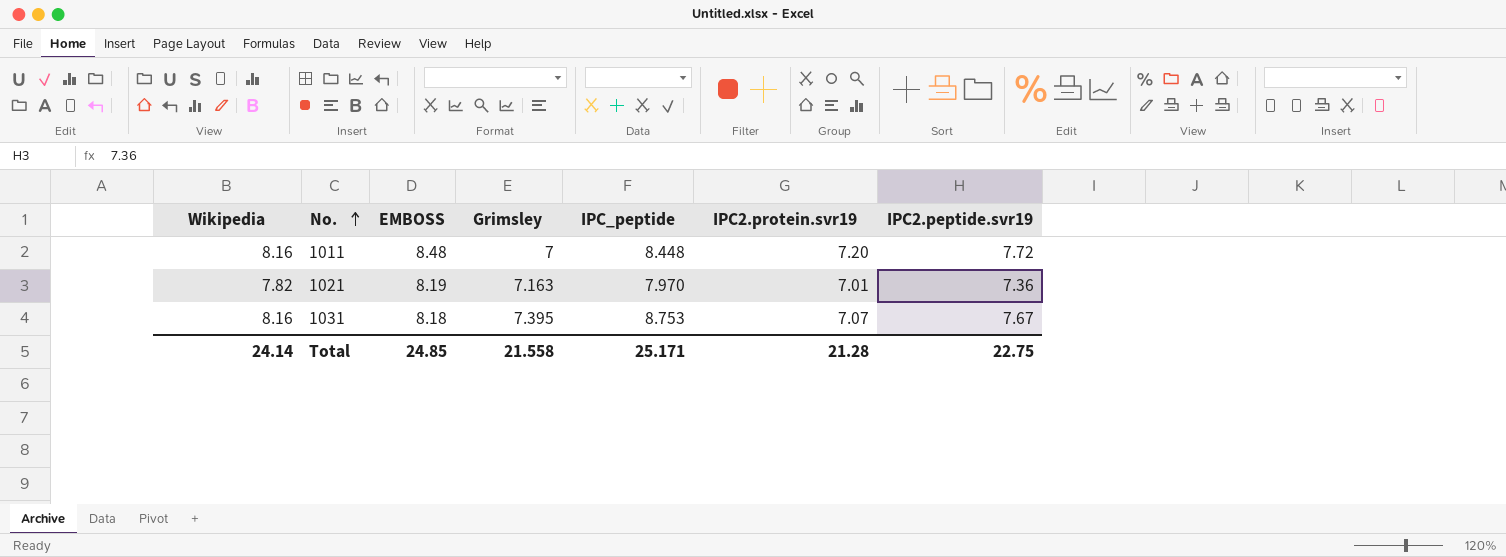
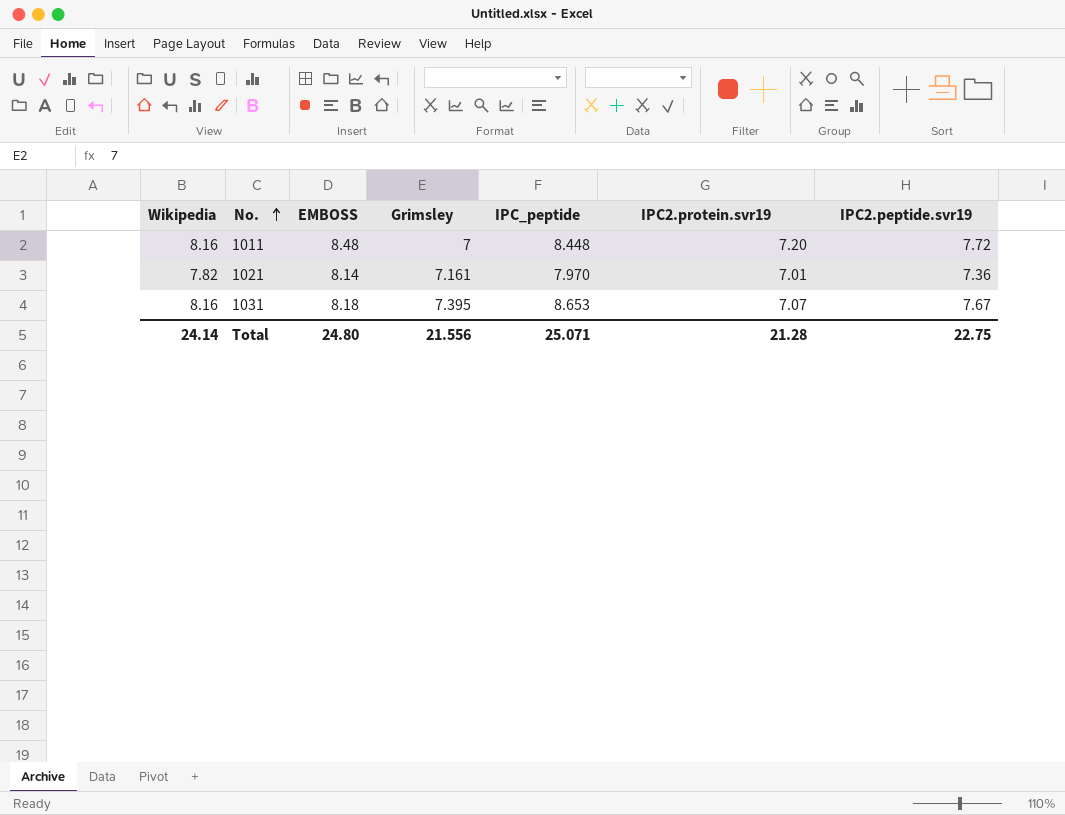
1021 | EMBOSS: 8.19 -> 8.14
1021 | Grimsley: 7.163 -> 7.161
1031 | IPC_peptide: 8.753 -> 8.653
Total | EMBOSS: 24.85 -> 24.80
Total | Grimsley: 21.558 -> 21.556
Total | IPC_peptide: 25.171 -> 25.071

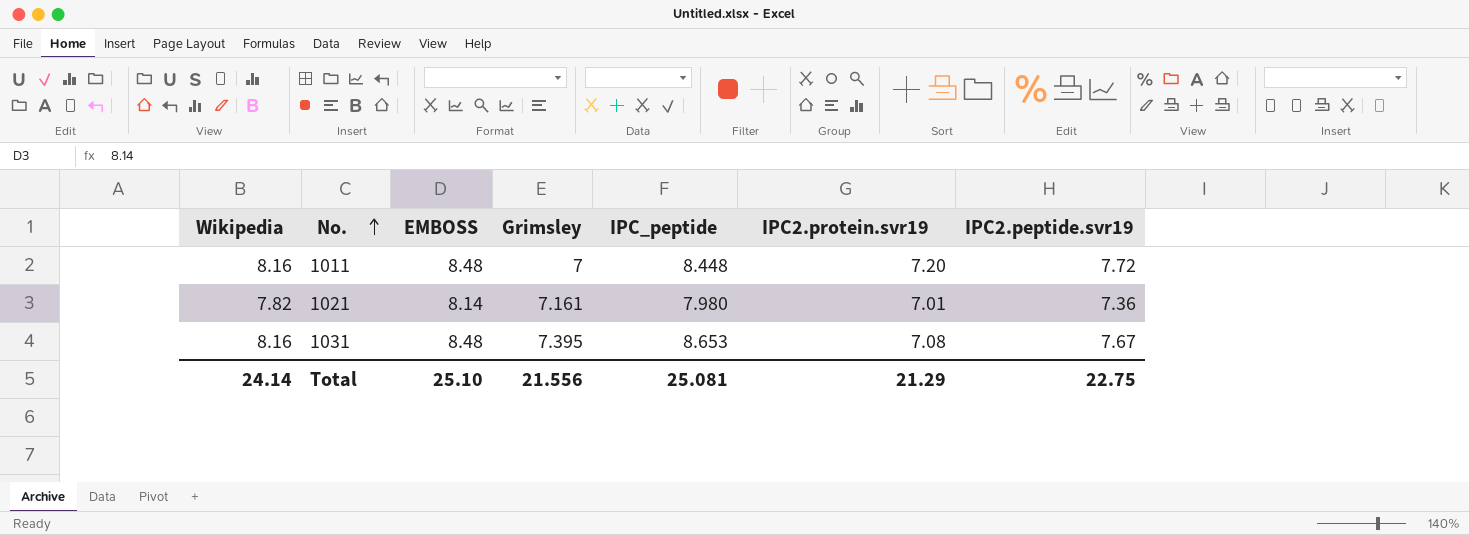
1021 | IPC_peptide: 7.970 -> 7.980
1031 | EMBOSS: 8.18 -> 8.48
1031 | IPC2.protein.svr19: 7.07 -> 7.08
Total | EMBOSS: 24.80 -> 25.10
Total | IPC_peptide: 25.071 -> 25.081
Total | IPC2.protein.svr19: 21.28 -> 21.29

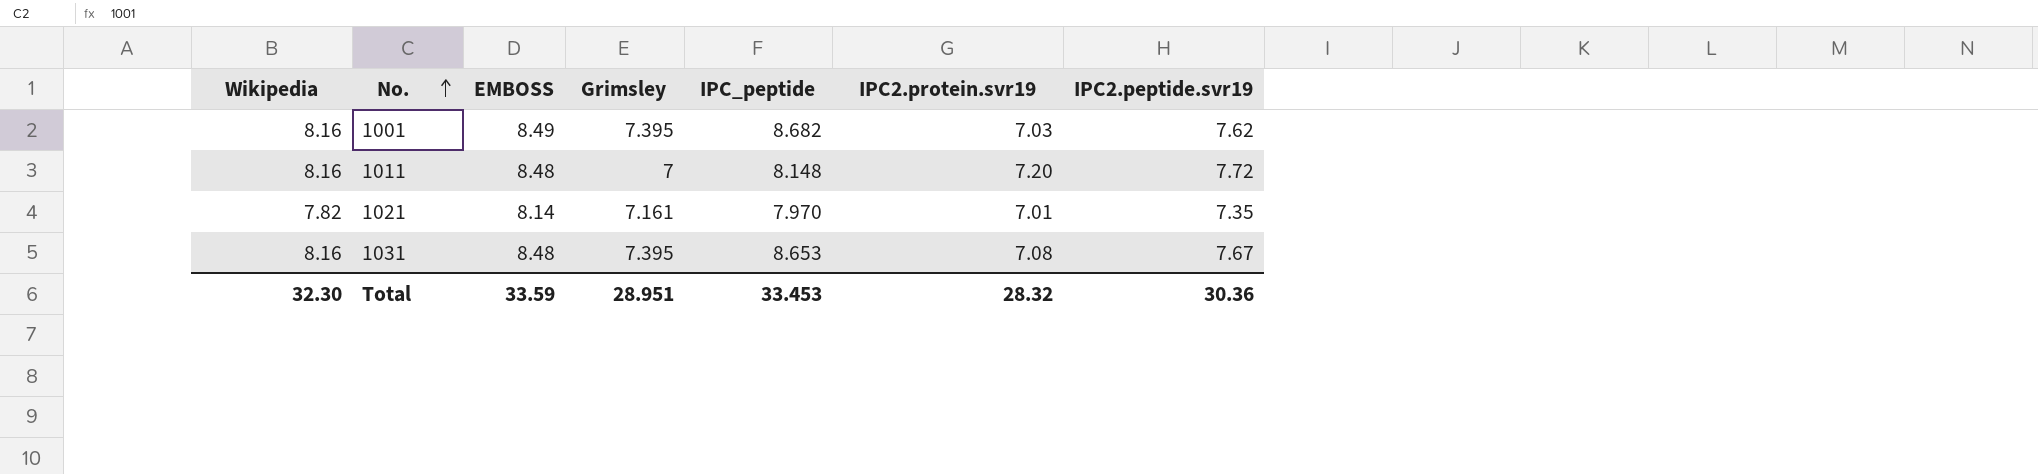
row 1001: none -> 8.16 | 8.49 | 7.395 | 8.682 | 7.03 | 7.62
1011 | IPC_peptide: 8.448 -> 8.148
1021 | IPC_peptide: 7.980 -> 7.970
1021 | IPC2.peptide.svr19: 7.36 -> 7.35
Total | Wikipedia: 24.14 -> 32.30
Total | EMBOSS: 25.10 -> 33.59
Total | Grimsley: 21.556 -> 28.951
Total | IPC_peptide: 25.081 -> 33.453
Total | IPC2.protein.svr19: 21.29 -> 28.32
Total | IPC2.peptide.svr19: 22.75 -> 30.36

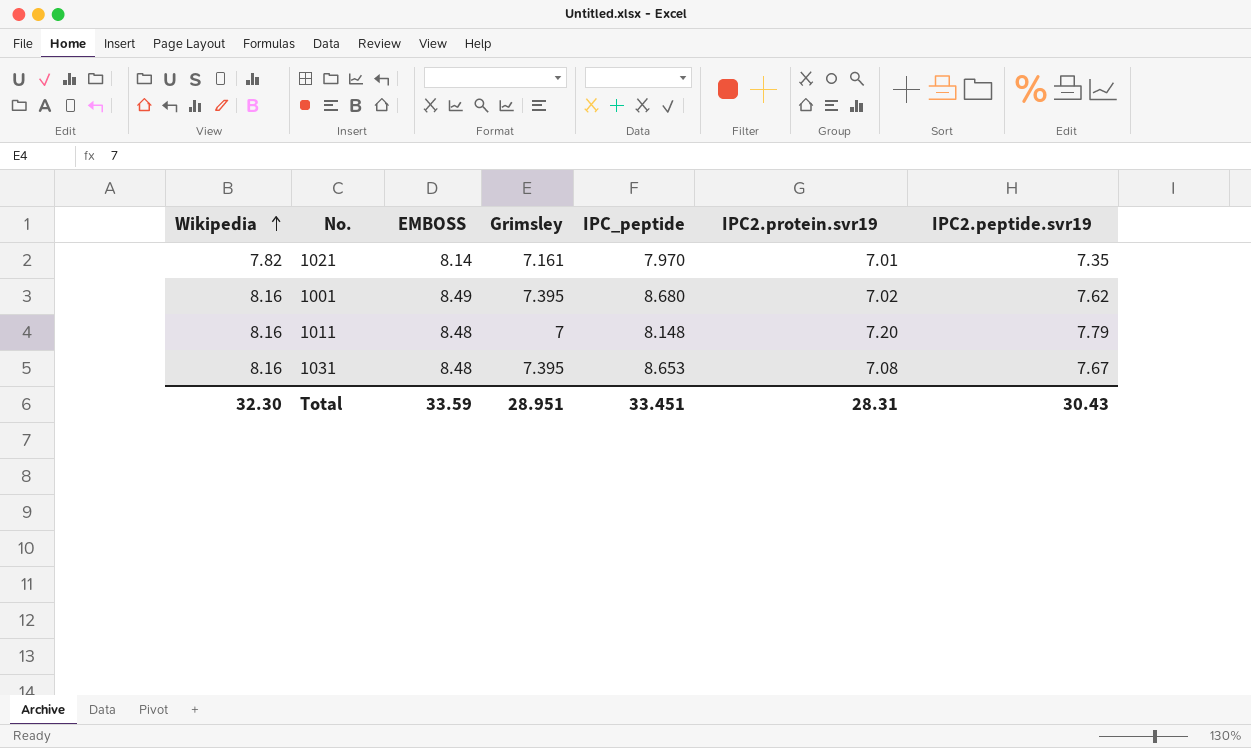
row order: No. ascending -> Wikipedia ascending
1001 | IPC_peptide: 8.682 -> 8.680
1001 | IPC2.protein.svr19: 7.03 -> 7.02
1011 | IPC2.peptide.svr19: 7.72 -> 7.79
Total | IPC_peptide: 33.453 -> 33.451
Total | IPC2.protein.svr19: 28.32 -> 28.31
Total | IPC2.peptide.svr19: 30.36 -> 30.43

